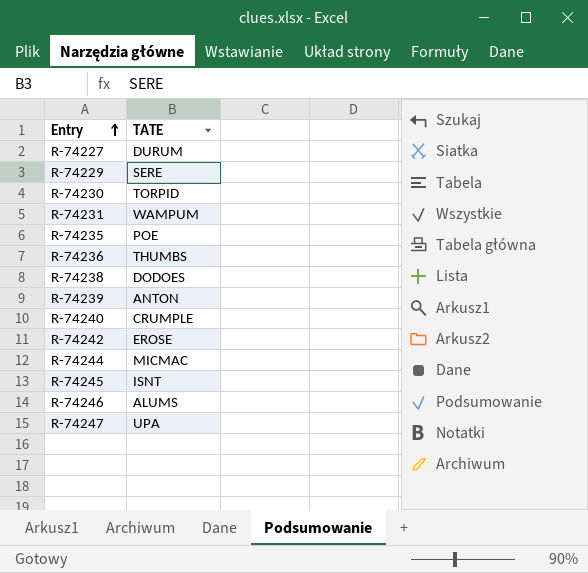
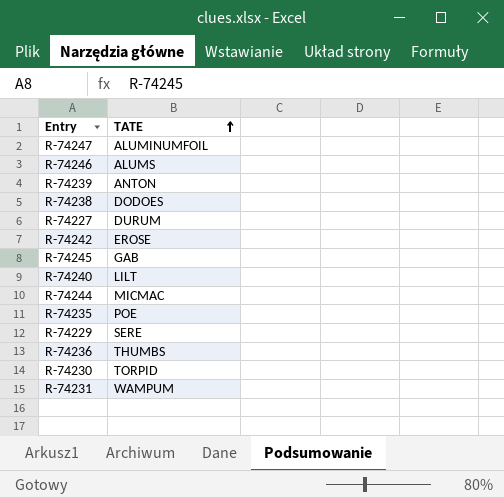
row order: Entry ascending -> TATE ascending
R-74247 | TATE: UPA -> ALUMINUMFOIL
R-74245 | TATE: ISNT -> GAB
R-74240 | TATE: CRUMPLE -> LILT

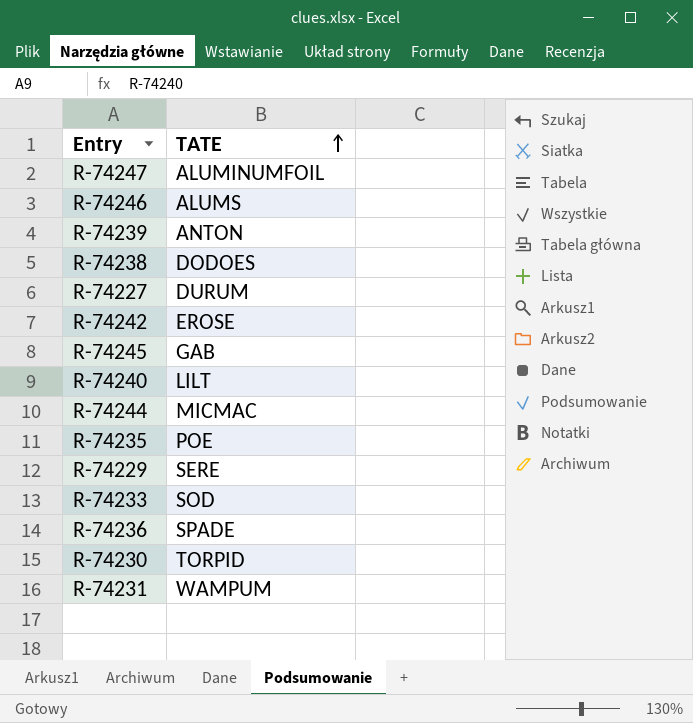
row R-74233: none -> SOD
R-74236 | TATE: THUMBS -> SPADE

